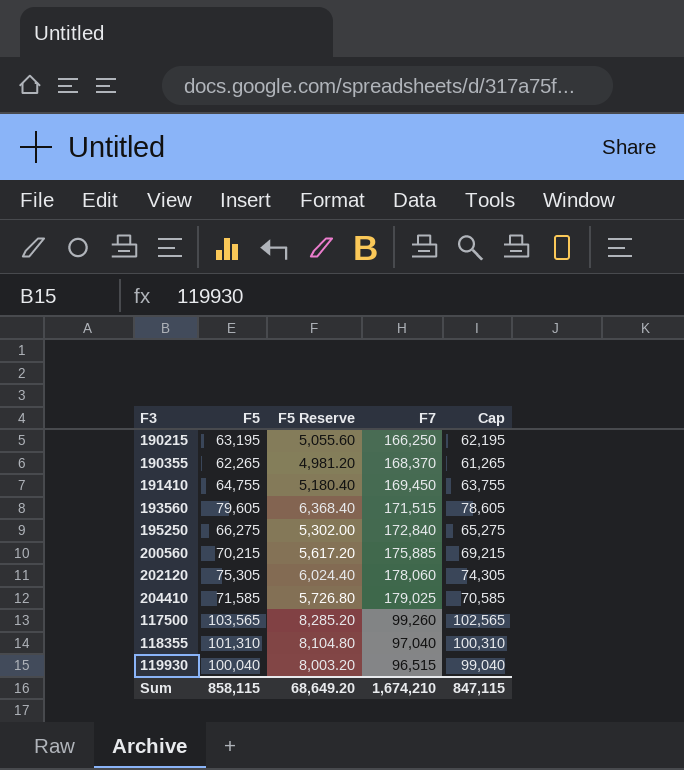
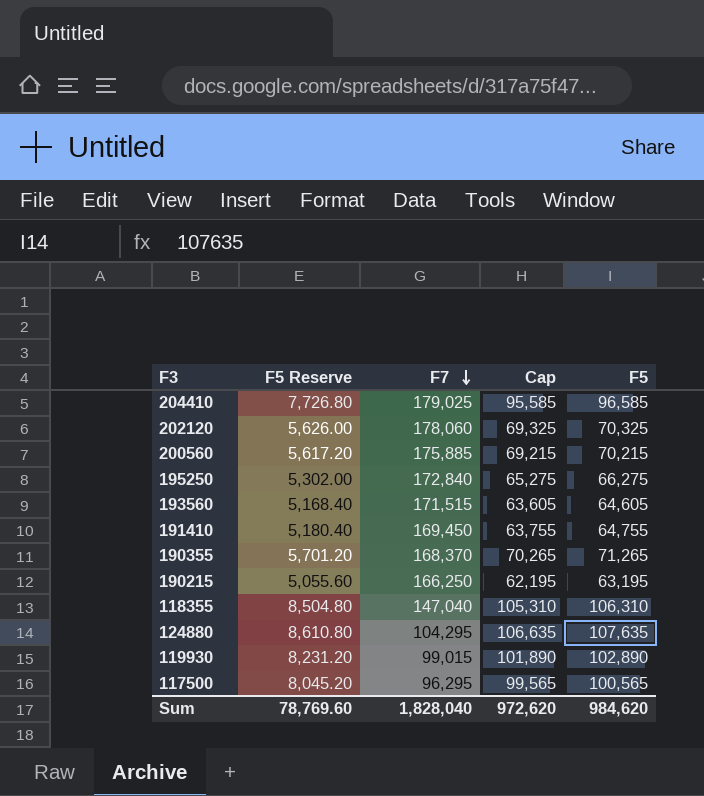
row order: none -> F7 descending
column F5 | position: 2 -> 5
204410 | F5 Reserve: 5,726.80 -> 7,726.80
204410 | Cap: 70,585 -> 95,585
204410 | F5: 71,585 -> 96,585
202120 | F5 Reserve: 6,024.40 -> 5,626.00
202120 | Cap: 74,305 -> 69,325
202120 | F5: 75,305 -> 70,325
193560 | F5 Reserve: 6,368.40 -> 5,168.40
193560 | Cap: 78,605 -> 63,605
193560 | F5: 79,605 -> 64,605
190355 | F5 Reserve: 4,981.20 -> 5,701.20
190355 | Cap: 61,265 -> 70,265
190355 | F5: 62,265 -> 71,265
118355 | F5 Reserve: 8,104.80 -> 8,504.80
118355 | F7: 97,040 -> 147,040
118355 | Cap: 100,310 -> 105,310
118355 | F5: 101,310 -> 106,310
row 124880: none -> 8,610.80 | 104,295 | 106,635 | 107,635
119930 | F5 Reserve: 8,003.20 -> 8,231.20
119930 | F7: 96,515 -> 99,015
119930 | Cap: 99,040 -> 101,890
119930 | F5: 100,040 -> 102,890
117500 | F5 Reserve: 8,285.20 -> 8,045.20
117500 | F7: 99,260 -> 96,295
117500 | Cap: 102,565 -> 99,565
117500 | F5: 103,565 -> 100,565
Sum | F5 Reserve: 68,649.20 -> 78,769.60
Sum | F7: 1,674,210 -> 1,828,040
Sum | Cap: 847,115 -> 972,620
Sum | F5: 858,115 -> 984,620

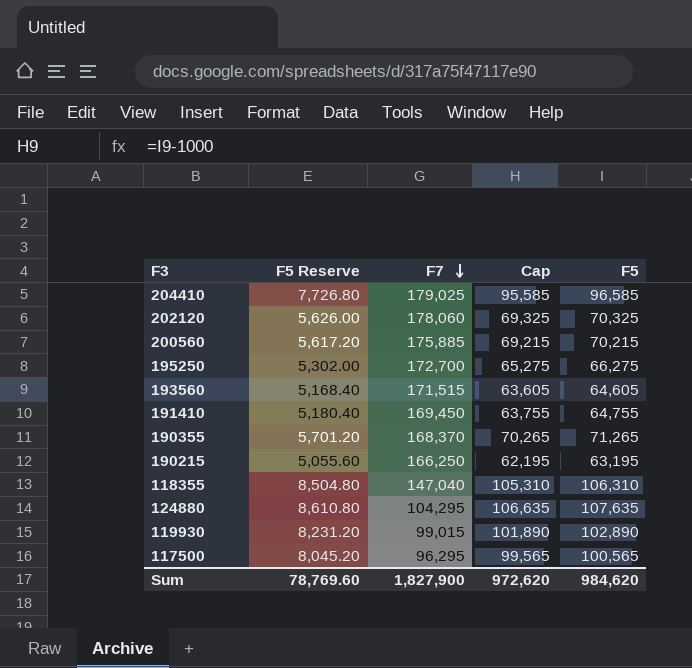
195250 | F7: 172,840 -> 172,700
Sum | F7: 1,828,040 -> 1,827,900

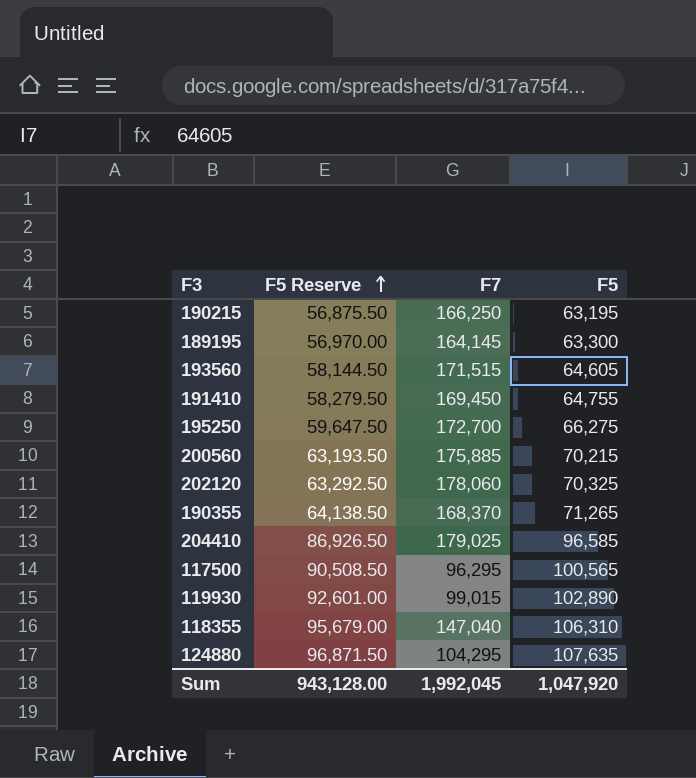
row order: F7 descending -> F5 Reserve ascending
column Cap | formula: [F5] - 1000 -> none
column F5 Reserve | formula: [F5] * 0.08 -> [F5] * 0.9
row 189195: none -> 56,970.00 | 164,145 | 63,300
Sum | F5 Reserve: 78,769.60 -> 943,128.00
Sum | F7: 1,827,900 -> 1,992,045
Sum | F5: 984,620 -> 1,047,920

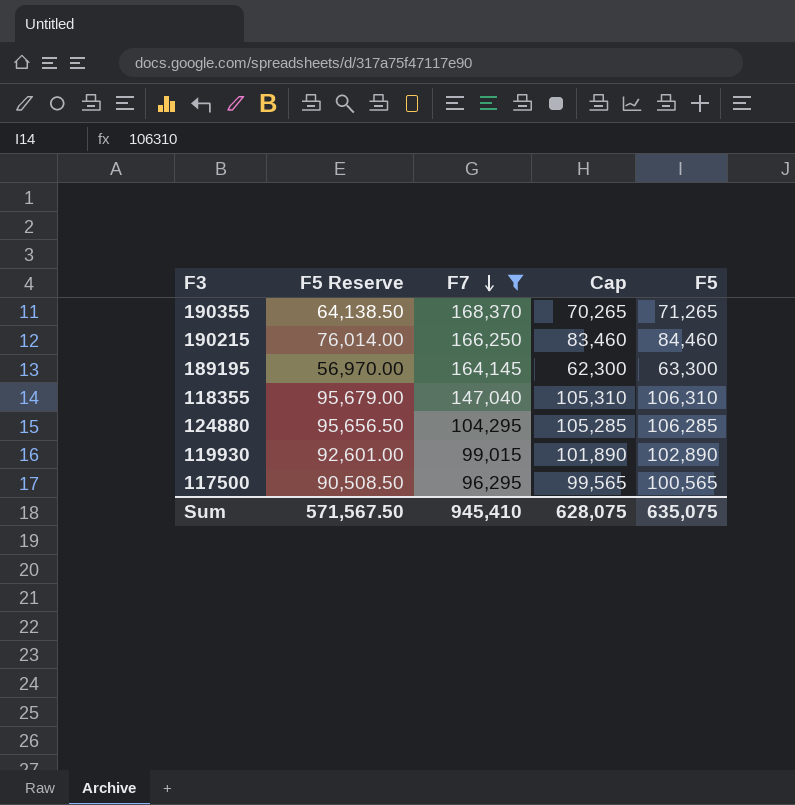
filter: none -> F7 <= 168,370
row order: F5 Reserve ascending -> F7 descending
column Cap | formula: none -> [F5] - 1000
190215 | F5 Reserve: 56,875.50 -> 76,014.00
190215 | F5: 63,195 -> 84,460
124880 | F5 Reserve: 96,871.50 -> 95,656.50
124880 | F5: 107,635 -> 106,285
Sum | F5 Reserve: 943,128.00 -> 571,567.50
Sum | F7: 1,992,045 -> 945,410
Sum | F5: 1,047,920 -> 635,075

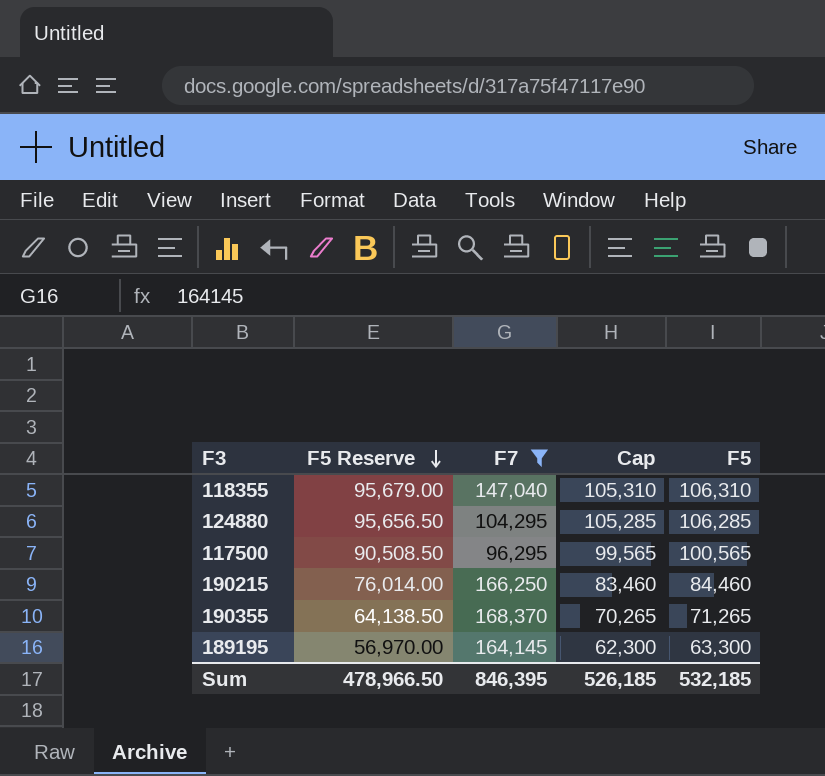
row order: F7 descending -> F5 Reserve descending
row 119930: 92,601.00 | 99,015 | 101,890 | 102,890 -> none
Sum | F5 Reserve: 571,567.50 -> 478,966.50
Sum | F7: 945,410 -> 846,395
Sum | Cap: 628,075 -> 526,185
Sum | F5: 635,075 -> 532,185

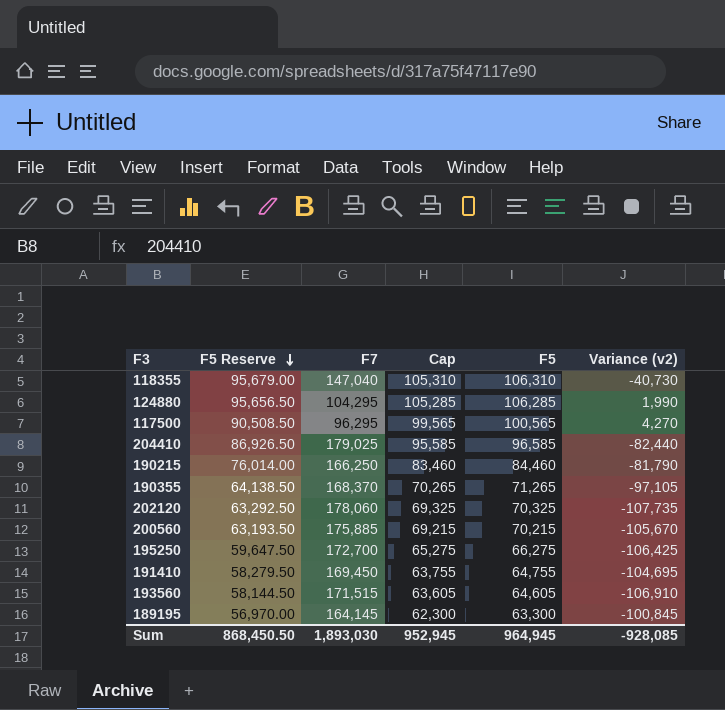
filter: F7 <= 168,370 -> none
column Variance (v2) | formula: none -> [F5] - [F7]
Sum | F5 Reserve: 478,966.50 -> 868,450.50
Sum | F7: 846,395 -> 1,893,030
Sum | Cap: 526,185 -> 952,945
Sum | F5: 532,185 -> 964,945

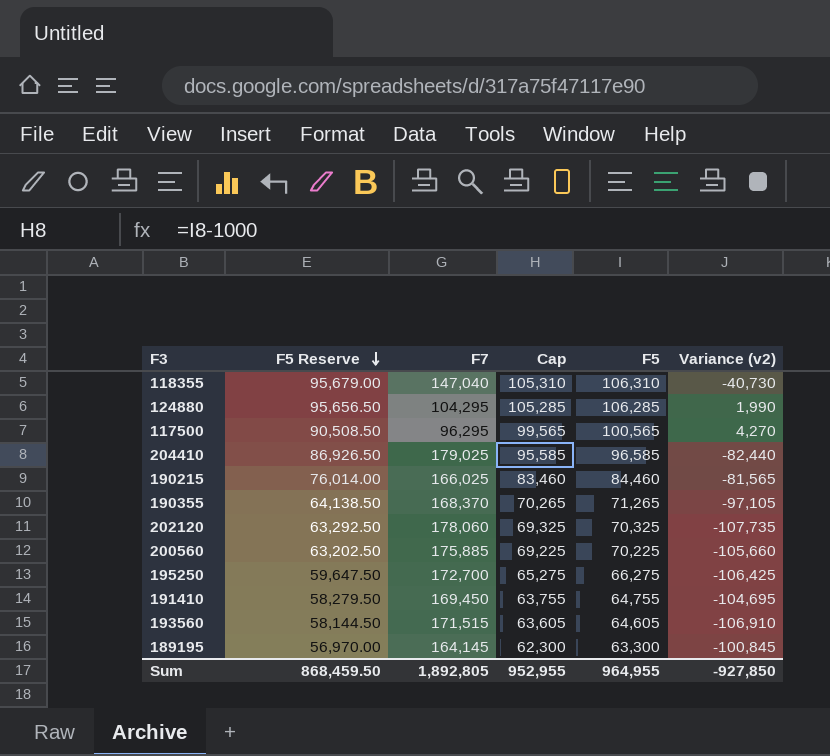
190215 | F7: 166,250 -> 166,025
190215 | Variance (v2): -81,790 -> -81,565
200560 | F5 Reserve: 63,193.50 -> 63,202.50
200560 | Cap: 69,215 -> 69,225
200560 | F5: 70,215 -> 70,225
200560 | Variance (v2): -105,670 -> -105,660
Sum | F5 Reserve: 868,450.50 -> 868,459.50
Sum | F7: 1,893,030 -> 1,892,805
Sum | Cap: 952,945 -> 952,955
Sum | F5: 964,945 -> 964,955
Sum | Variance (v2): -928,085 -> -927,850

